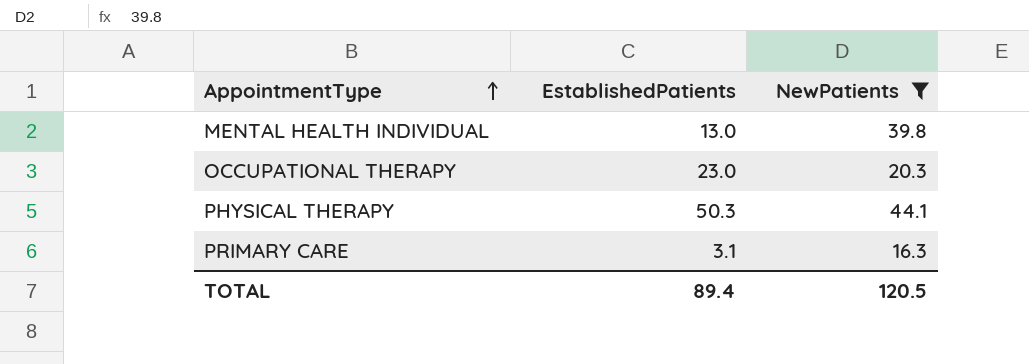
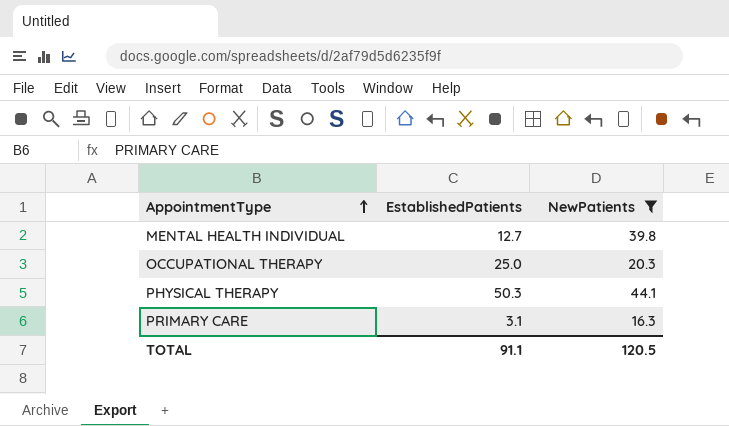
MENTAL HEALTH INDIVIDUAL | EstablishedPatients: 13.0 -> 12.7
OCCUPATIONAL THERAPY | EstablishedPatients: 23.0 -> 25.0
TOTAL | EstablishedPatients: 89.4 -> 91.1

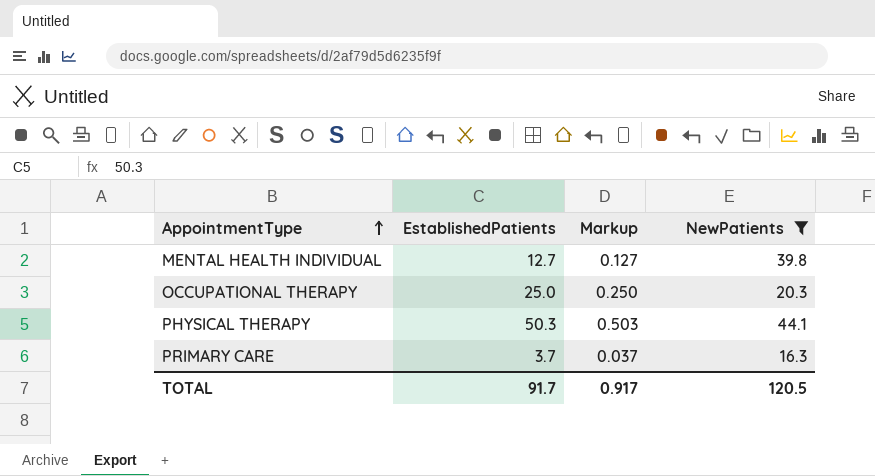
column Markup | formula: none -> [EstablishedPatients] * 0.01
PRIMARY CARE | EstablishedPatients: 3.1 -> 3.7
TOTAL | EstablishedPatients: 91.1 -> 91.7

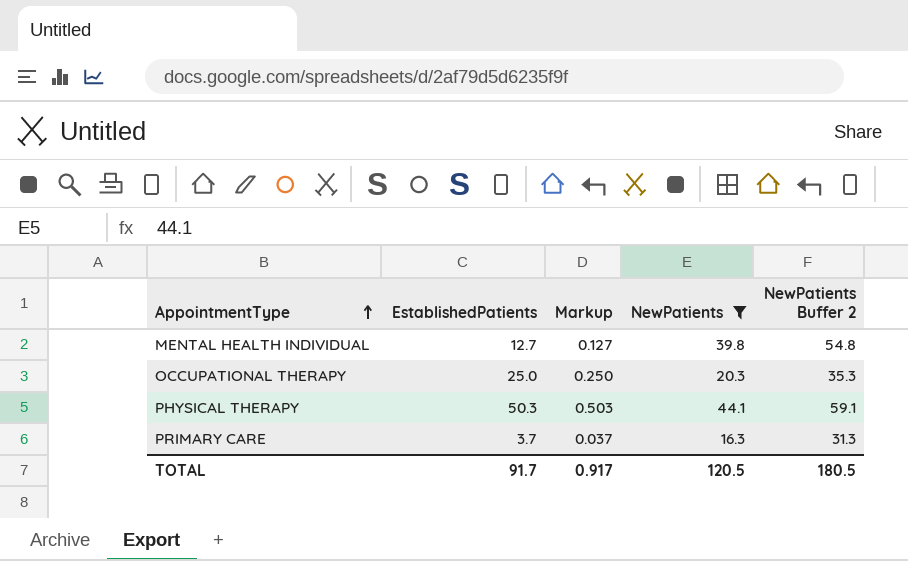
column NewPatients Buffer 2 | formula: none -> [NewPatients] + 15

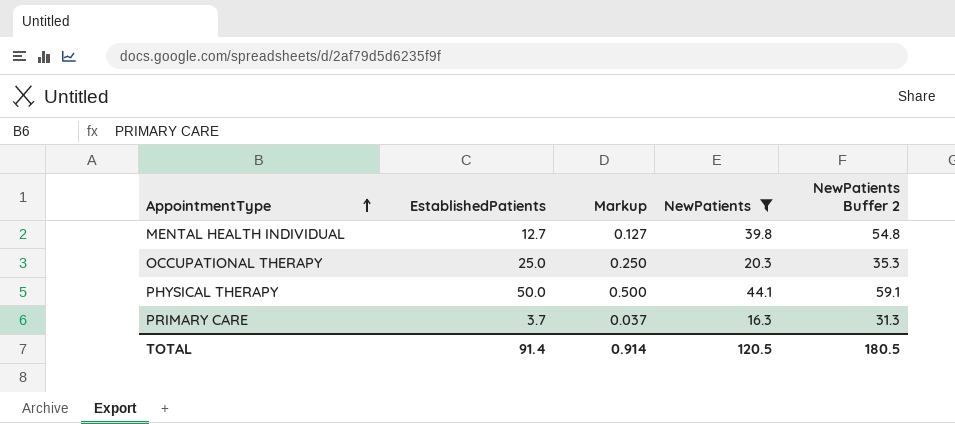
PHYSICAL THERAPY | EstablishedPatients: 50.3 -> 50.0
PHYSICAL THERAPY | Markup: 0.503 -> 0.500
TOTAL | EstablishedPatients: 91.7 -> 91.4
TOTAL | Markup: 0.917 -> 0.914

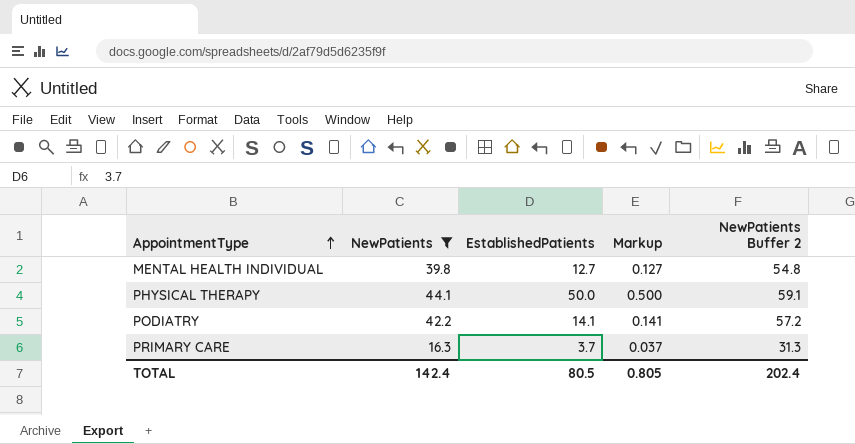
column NewPatients | position: 4 -> 2
row OCCUPATIONAL THERAPY: 25.0 | 0.250 | 20.3 | 35.3 -> none
row PODIATRY: none -> 42.2 | 14.1 | 0.141 | 57.2
TOTAL | NewPatients: 120.5 -> 142.4
TOTAL | EstablishedPatients: 91.4 -> 80.5
TOTAL | Markup: 0.914 -> 0.805
TOTAL | NewPatients Buffer 2: 180.5 -> 202.4

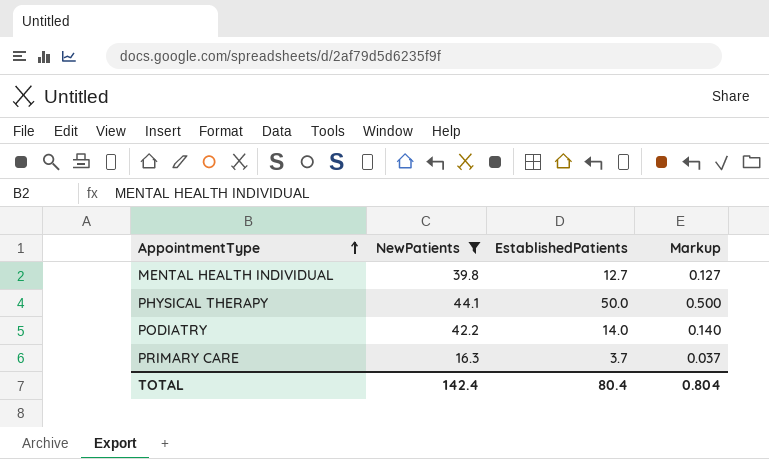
column NewPatients Buffer 2 | formula: [NewPatients] + 15 -> none
PODIATRY | EstablishedPatients: 14.1 -> 14.0
PODIATRY | Markup: 0.141 -> 0.140
TOTAL | EstablishedPatients: 80.5 -> 80.4
TOTAL | Markup: 0.805 -> 0.804

